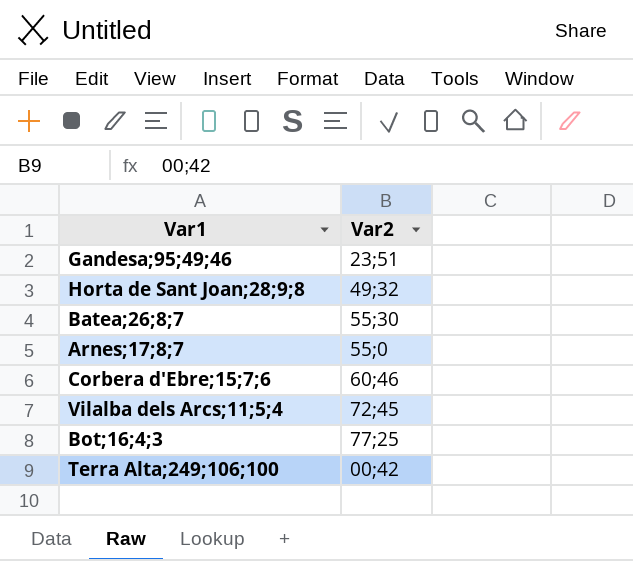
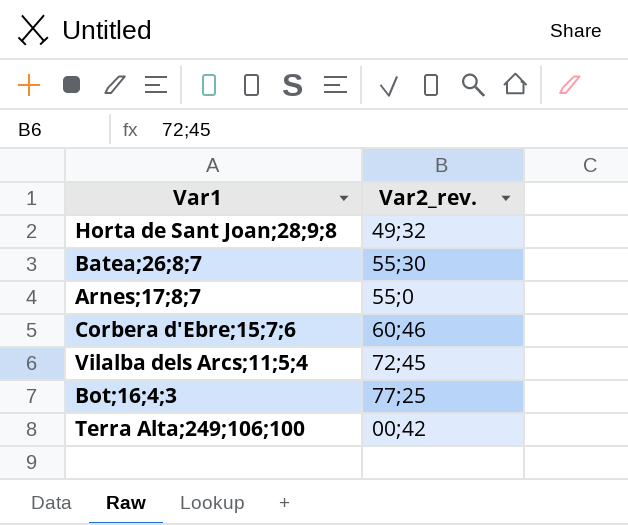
column name: Var2 -> Var2_rev.
row Gandesa;95;49;46: 23;51 -> none

